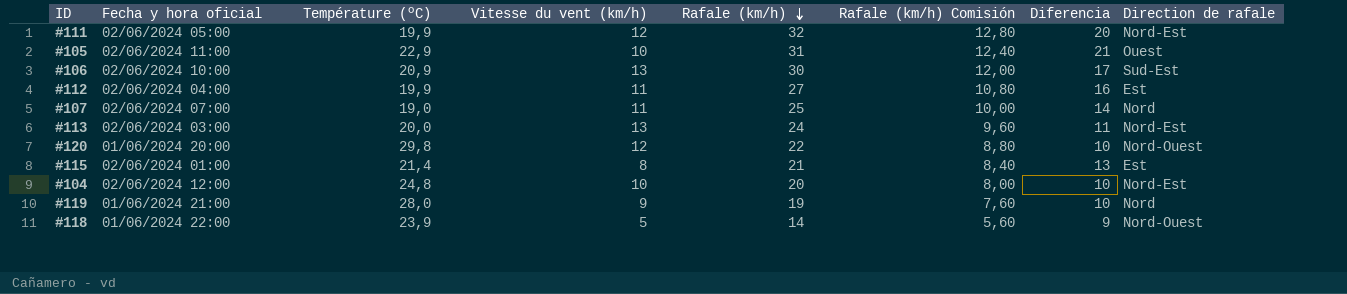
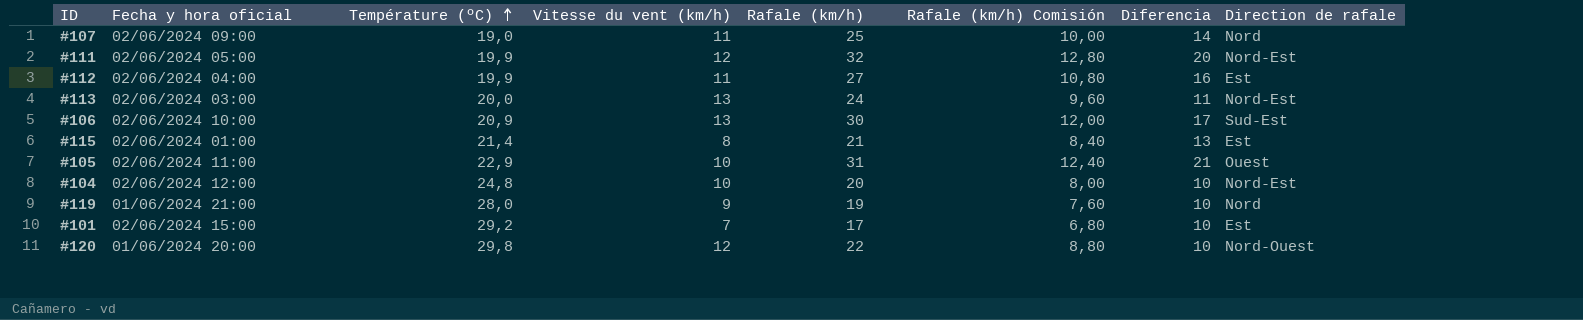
row order: Rafale (km/h) descending -> Température (ºC) ascending
row #118: 01/06/2024 22:00 | 23,9 | 5 | 14 | 5,60 | 9 | Nord-Ouest -> none
#107 | Fecha y hora oficial: 02/06/2024 07:00 -> 02/06/2024 09:00
row #101: none -> 02/06/2024 15:00 | 29,2 | 7 | 17 | 6,80 | 10 | Est

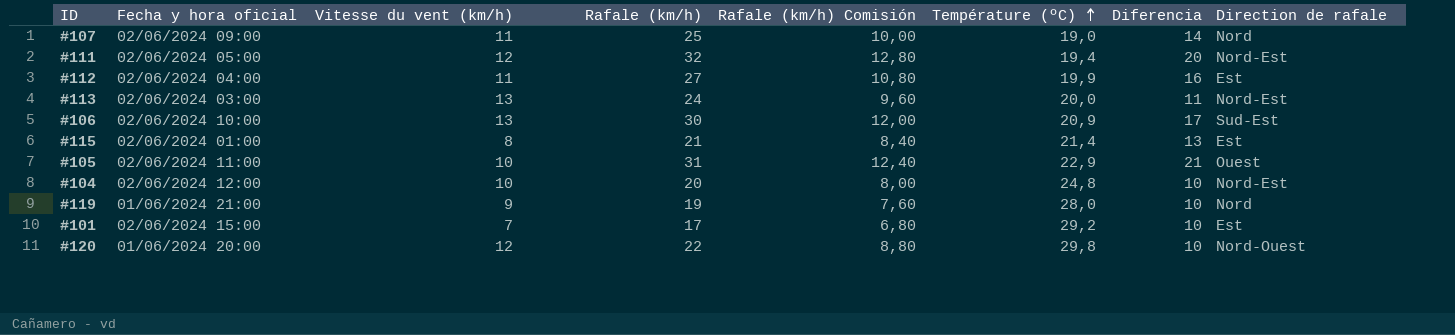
column Température (ºC) | position: 3 -> 6
#111 | Température (ºC): 19,9 -> 19,4

